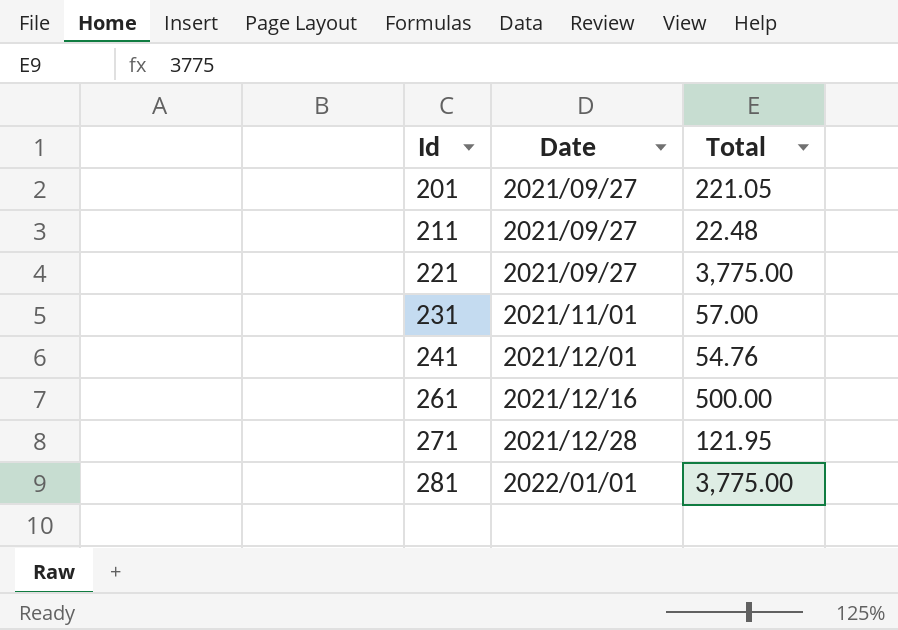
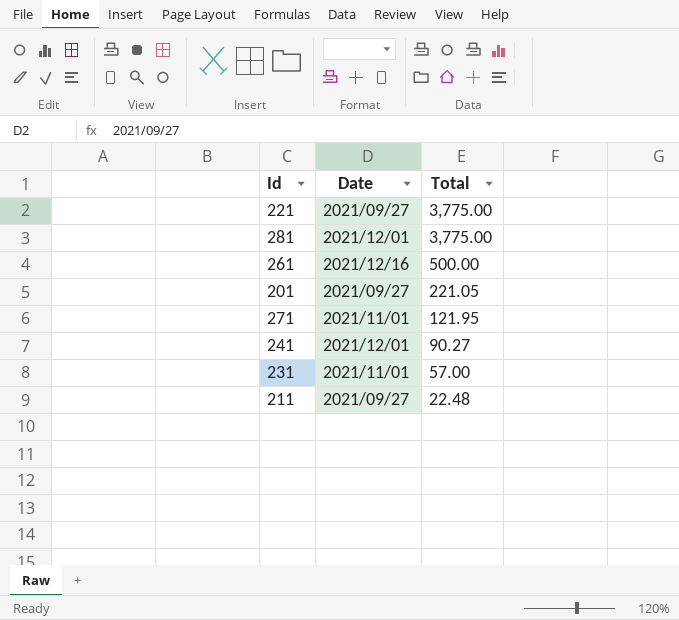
row order: Id ascending -> Total descending
281 | Date: 2022/01/01 -> 2021/12/01
271 | Date: 2021/12/28 -> 2021/11/01
241 | Total: 54.76 -> 90.27

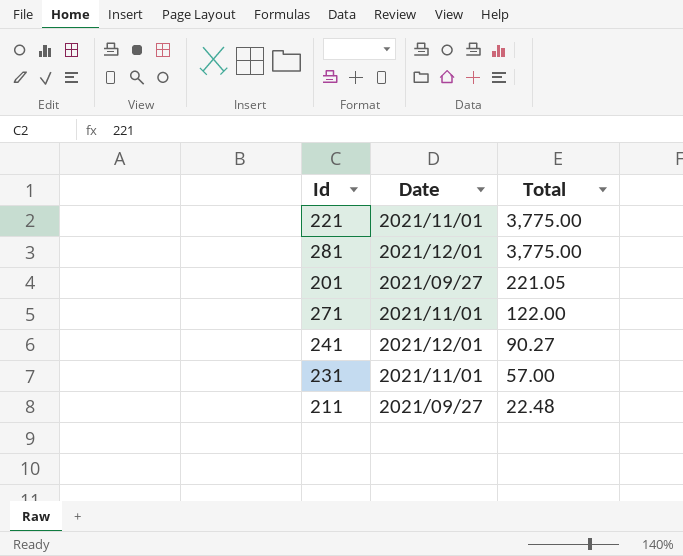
row 261: 2021/12/16 | 500.00 -> none
221 | Date: 2021/09/27 -> 2021/11/01
271 | Total: 121.95 -> 122.00

